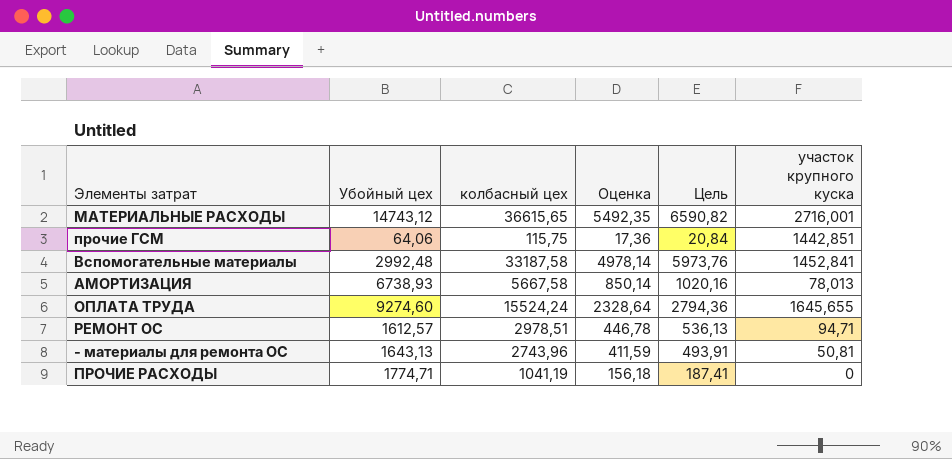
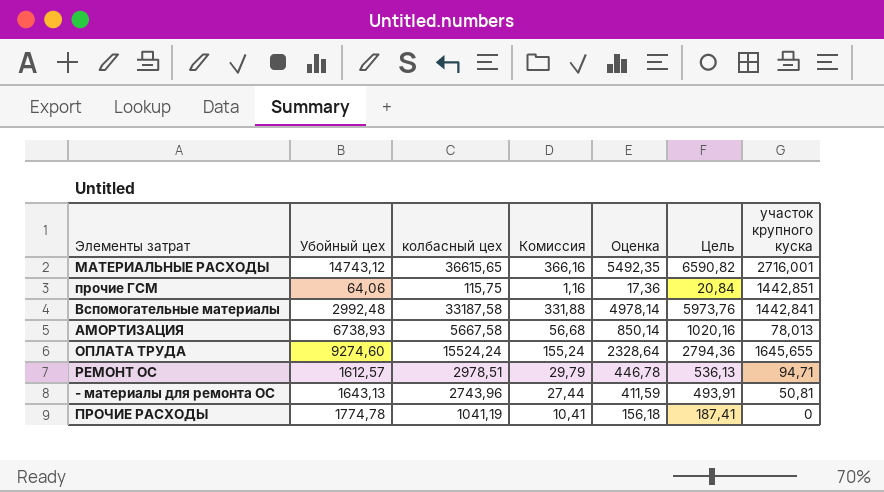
column Комиссия | formula: none -> [колбасный цех] * 0,01
Вспомогательные материалы | участок крупного куска: 1452,841 -> 1442,841
ПРОЧИЕ РАСХОДЫ | Убойный цех: 1774,71 -> 1774,78

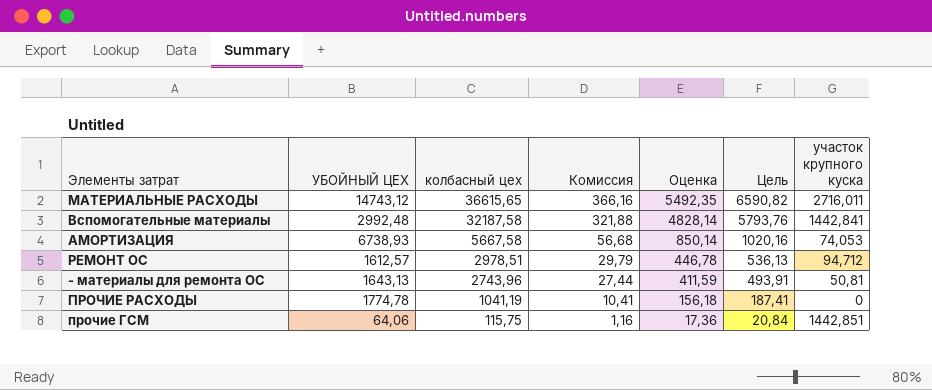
row order: none -> колбасный цех descending
column name: Убойный цех -> УБОЙНЫЙ ЦЕХ
row ОПЛАТА ТРУДА: 9274,60 | 15524,24 | 155,24 | 2328,64 | 2794,36 | 1645,655 -> none
МАТЕРИАЛЬНЫЕ РАСХОДЫ | участок крупного куска: 2716,001 -> 2716,011
Вспомогательные материалы | колбасный цех: 33187,58 -> 32187,58
Вспомогательные материалы | Комиссия: 331,88 -> 321,88
Вспомогательные материалы | Оценка: 4978,14 -> 4828,14
Вспомогательные материалы | Цель: 5973,76 -> 5793,76
АМОРТИЗАЦИЯ | участок крупного куска: 78,013 -> 74,053
РЕМОНТ ОС | участок крупного куска: 94,71 -> 94,712

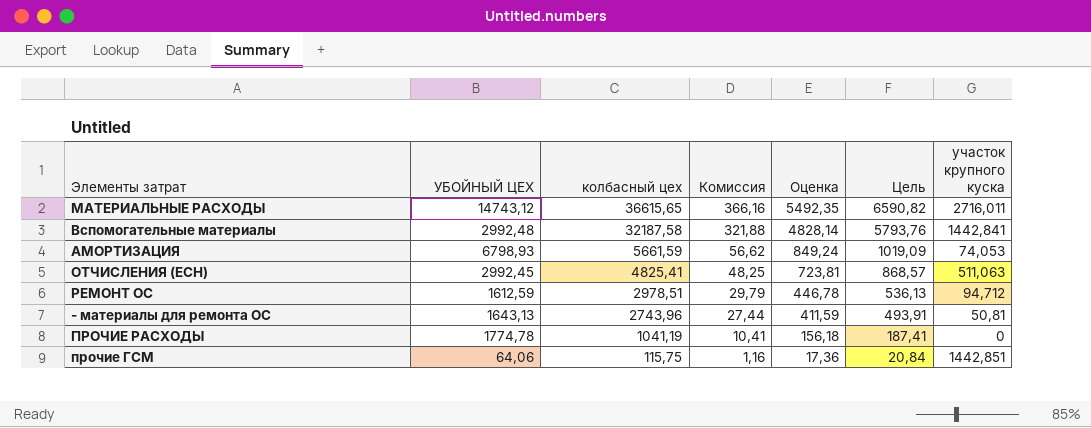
АМОРТИЗАЦИЯ | УБОЙНЫЙ ЦЕХ: 6738,93 -> 6798,93
АМОРТИЗАЦИЯ | колбасный цех: 5667,58 -> 5661,59
АМОРТИЗАЦИЯ | Комиссия: 56,68 -> 56,62
АМОРТИЗАЦИЯ | Оценка: 850,14 -> 849,24
АМОРТИЗАЦИЯ | Цель: 1020,16 -> 1019,09
row ОТЧИСЛЕНИЯ (ЕСН): none -> 2992,45 | 4825,41 | 48,25 | 723,81 | 868,57 | 511,063
РЕМОНТ ОС | УБОЙНЫЙ ЦЕХ: 1612,57 -> 1612,59

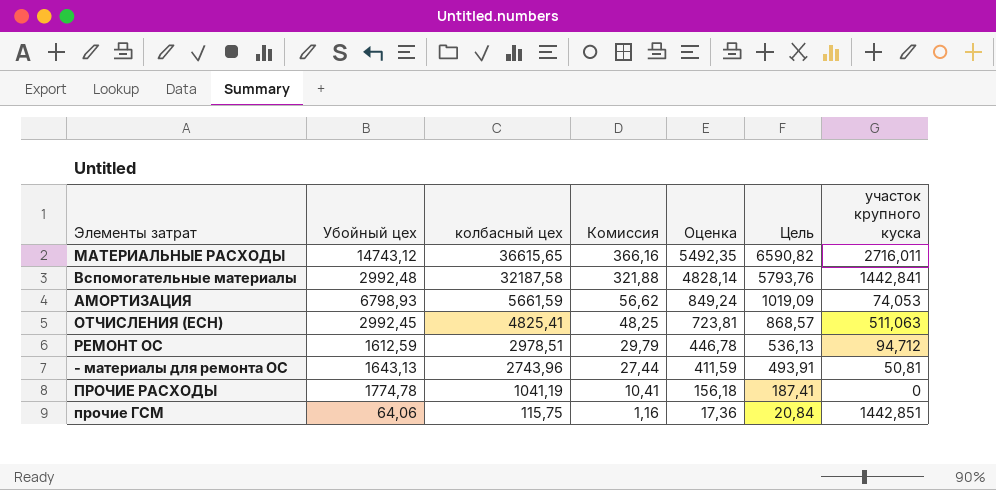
column name: УБОЙНЫЙ ЦЕХ -> Убойный цех

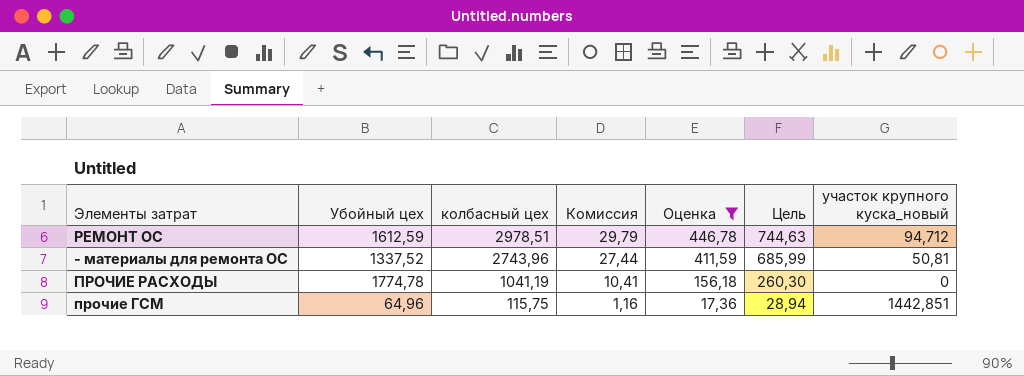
filter: none -> Оценка <= 446,78
column Цель | formula: [колбасный цех] * 0,18 -> [колбасный цех] * 0,25
column name: участок крупного куска -> участок крупного куска_новый
- материалы для ремонта ОС | Убойный цех: 1643,13 -> 1337,52
прочие ГСМ | Убойный цех: 64,06 -> 64,96

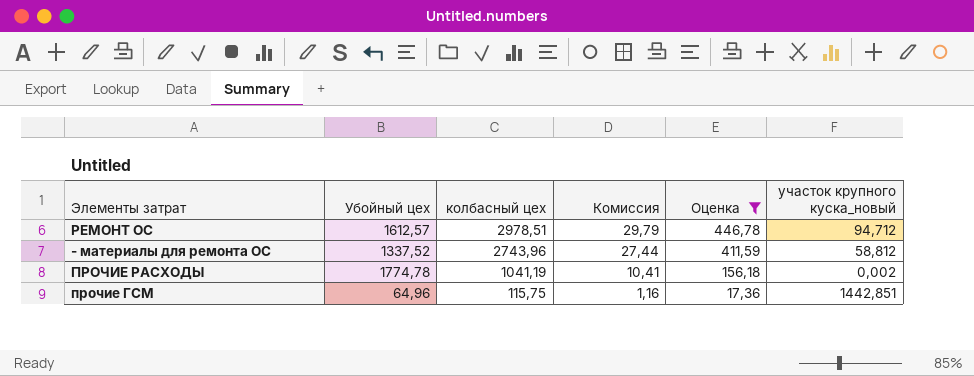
column Цель | formula: [колбасный цех] * 0,25 -> none
РЕМОНТ ОС | Убойный цех: 1612,59 -> 1612,57
- материалы для ремонта ОС | участок крупного куска_новый: 50,81 -> 58,812
ПРОЧИЕ РАСХОДЫ | участок крупного куска_новый: 0 -> 0,002

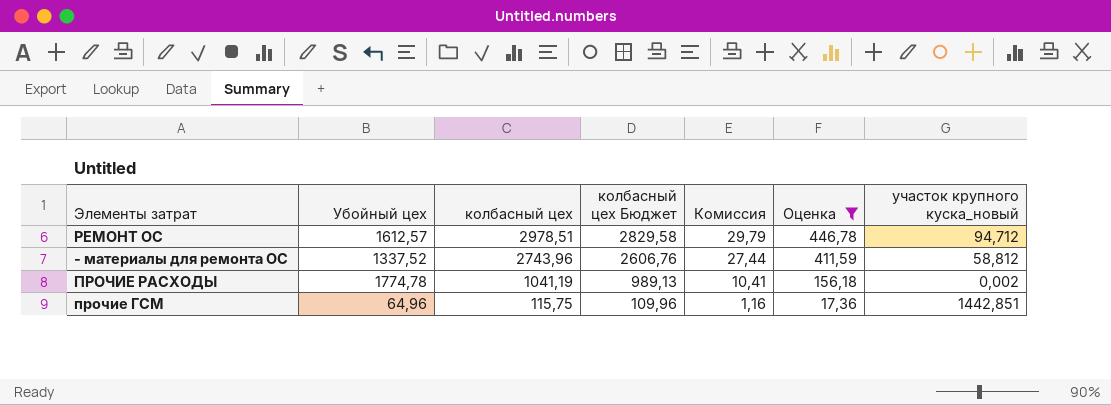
column колбасный цех Бюджет | formula: none -> [колбасный цех] * 0,95

